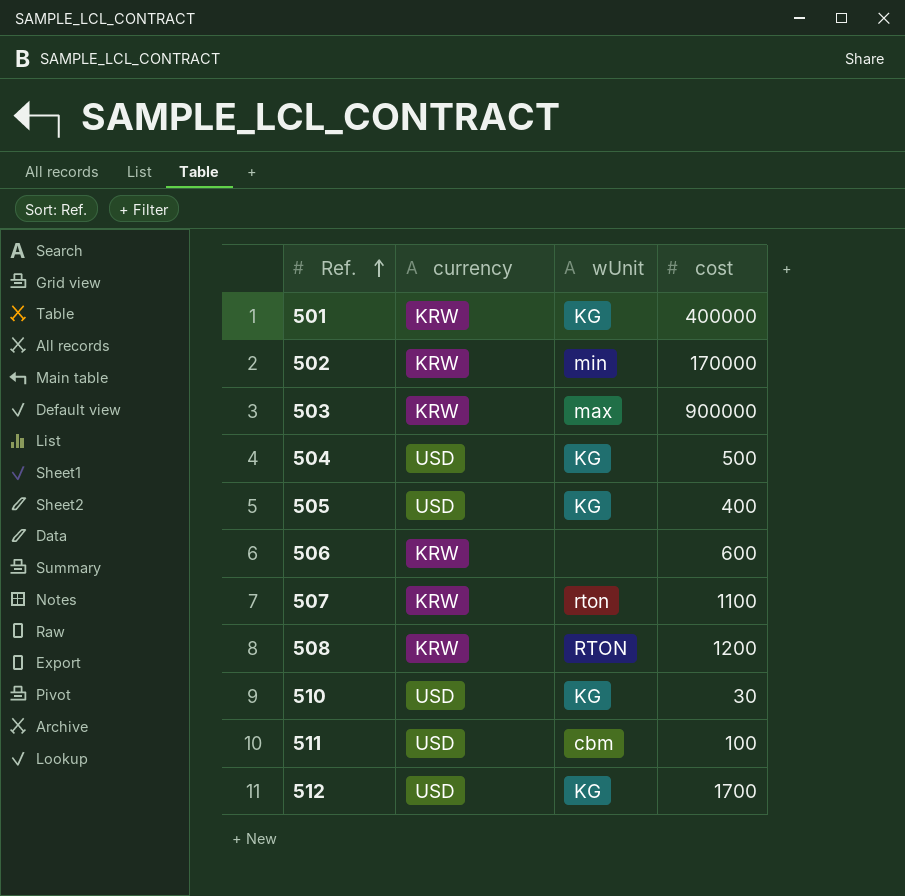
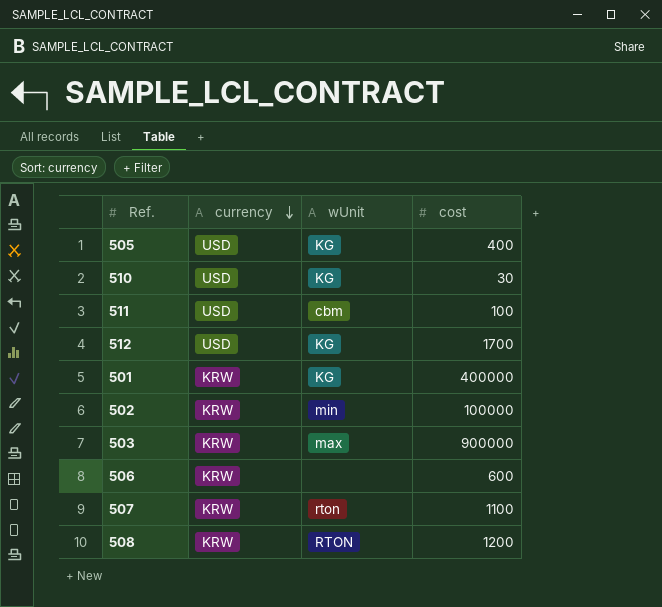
row order: Ref. ascending -> currency descending
row 504: USD | KG | 500 -> none
502 | cost: 170000 -> 100000

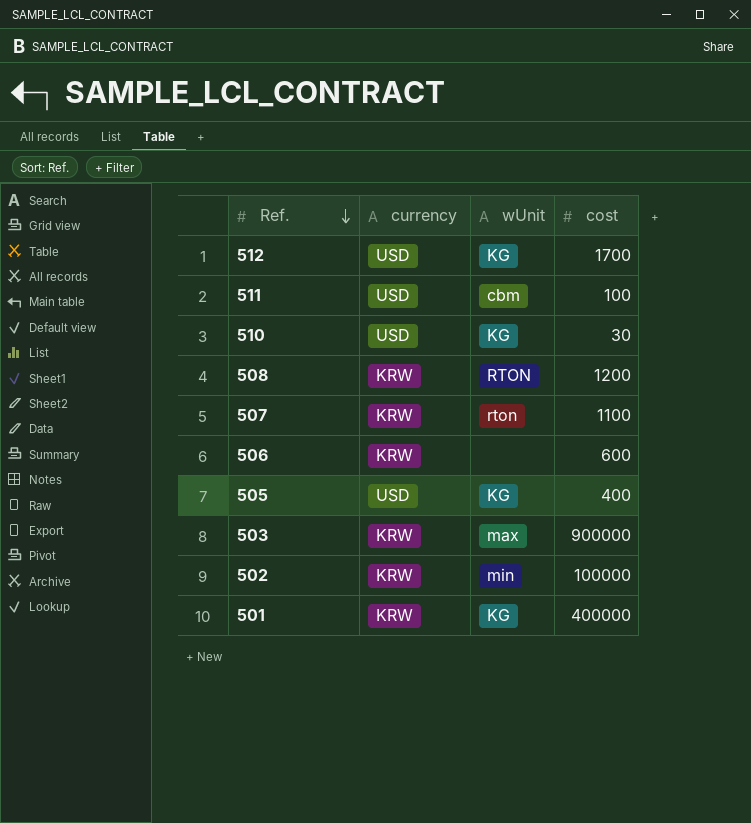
row order: currency descending -> Ref. descending

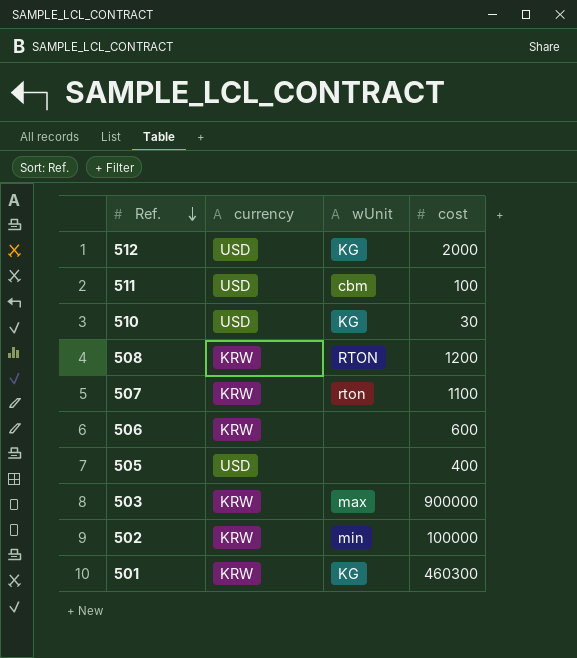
512 | cost: 1700 -> 2000
505 | wUnit: KG -> none
501 | cost: 400000 -> 460300

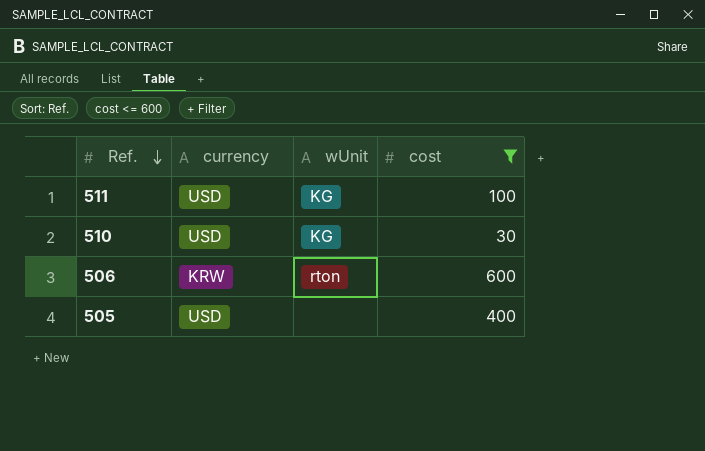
filter: none -> cost <= 600
511 | wUnit: cbm -> KG
506 | wUnit: none -> rton

